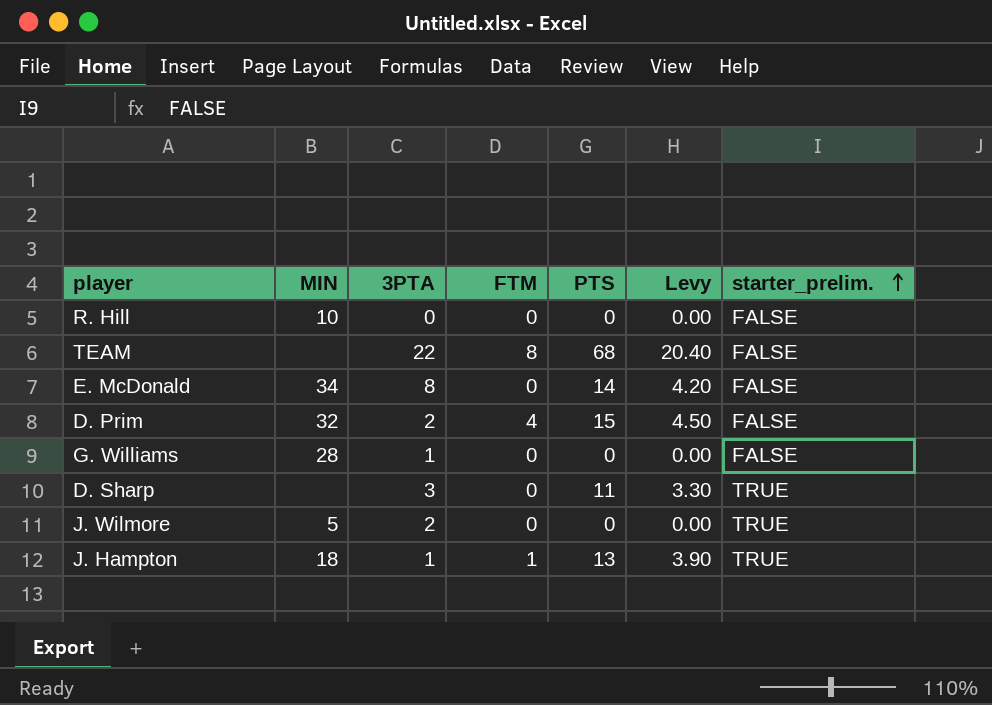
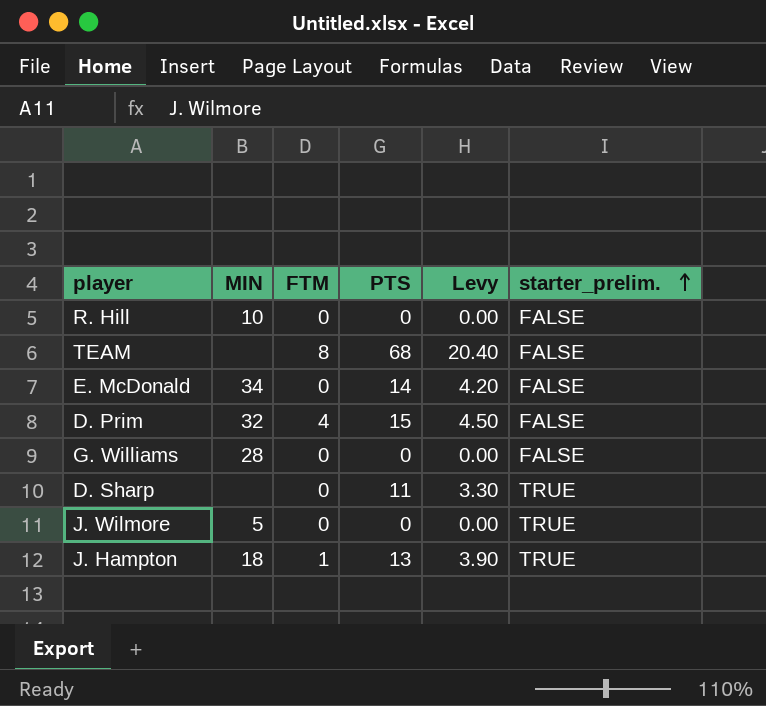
column 3PTA | position: 3 -> none

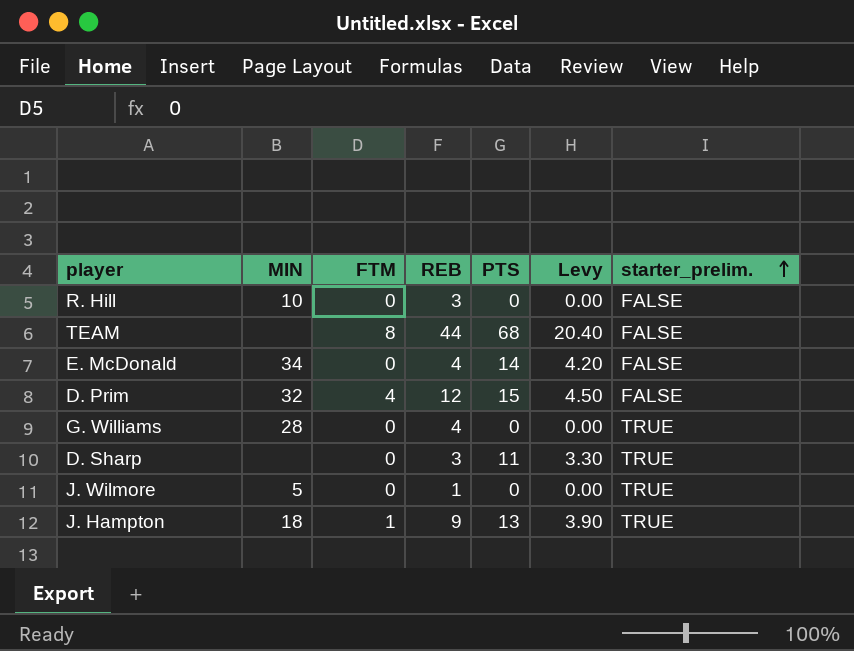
column REB | position: none -> 4
G. Williams | starter_prelim.: FALSE -> TRUE

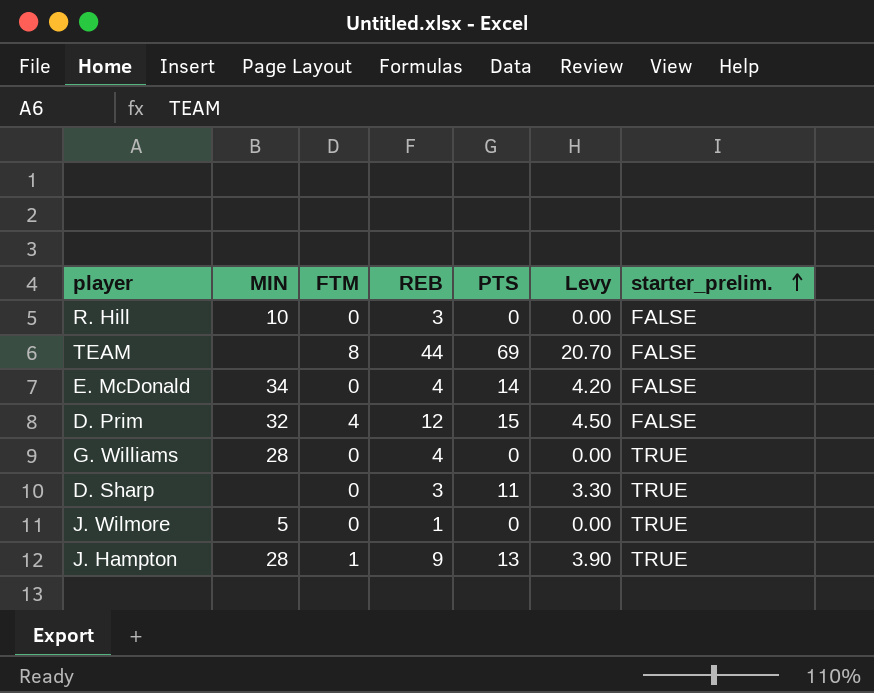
TEAM | PTS: 68 -> 69
TEAM | Levy: 20.40 -> 20.70
J. Hampton | MIN: 18 -> 28

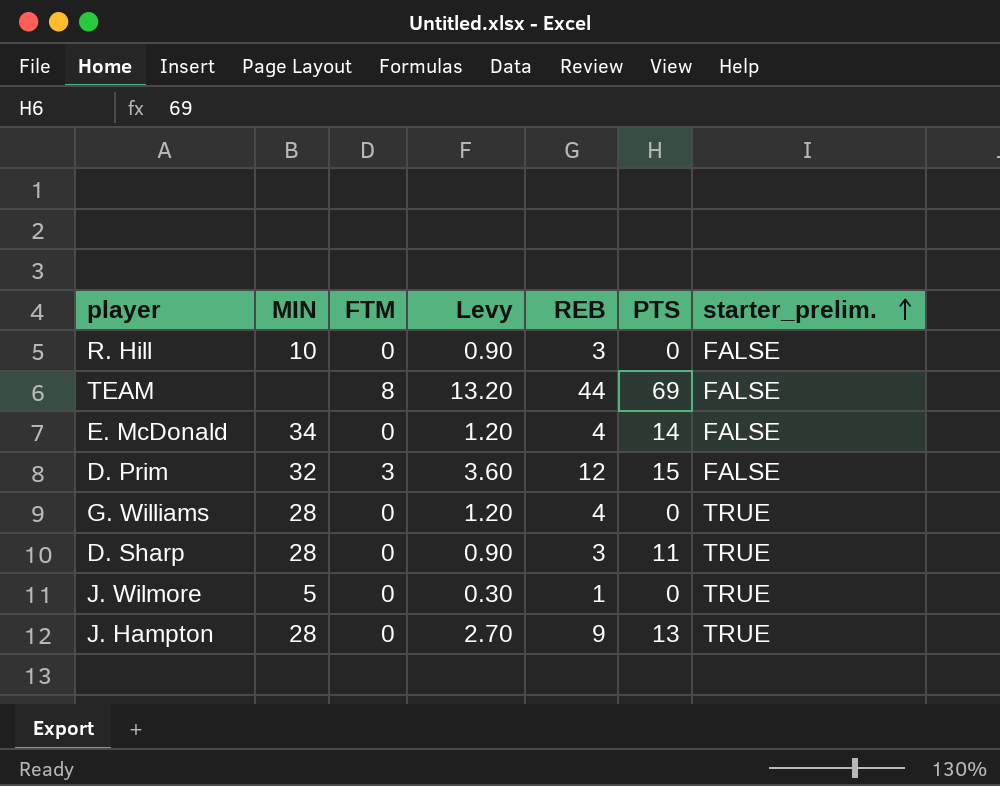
column Levy | formula: [PTS] * 0.3 -> [REB] * 0.3
column Levy | position: 6 -> 4
D. Prim | FTM: 4 -> 3
D. Sharp | MIN: none -> 28
J. Hampton | FTM: 1 -> 0

